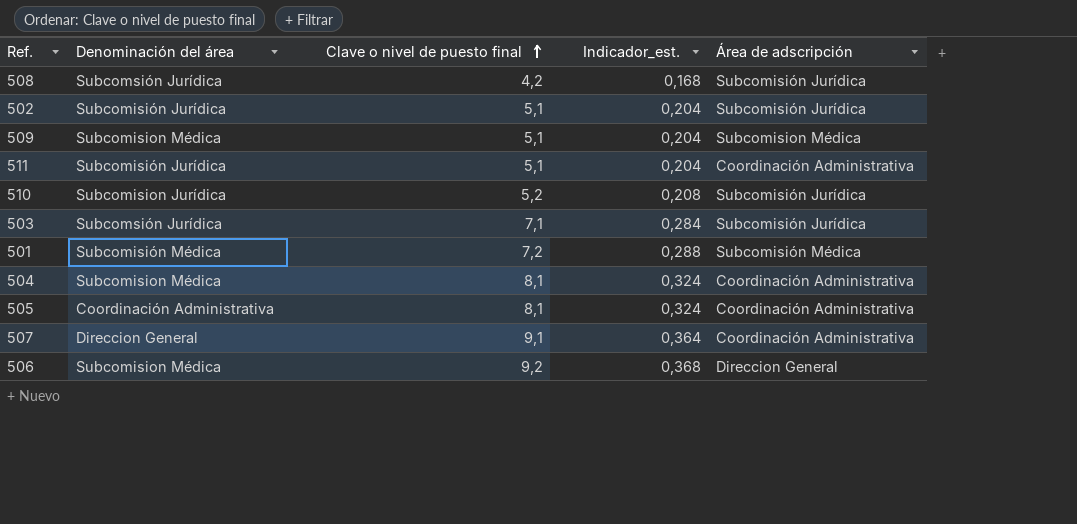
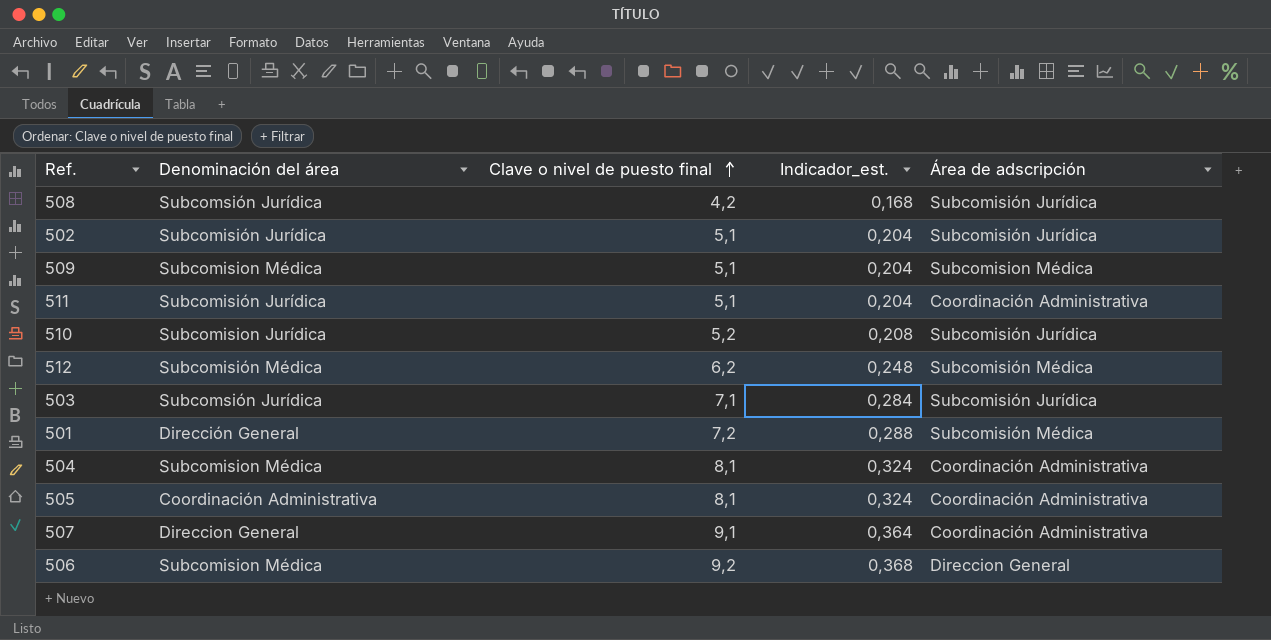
row 512: none -> Subcomisión Médica | 6,2 | 0,248 | Subcomisión Médica
501 | Denominación del área: Subcomisión Médica -> Dirección General

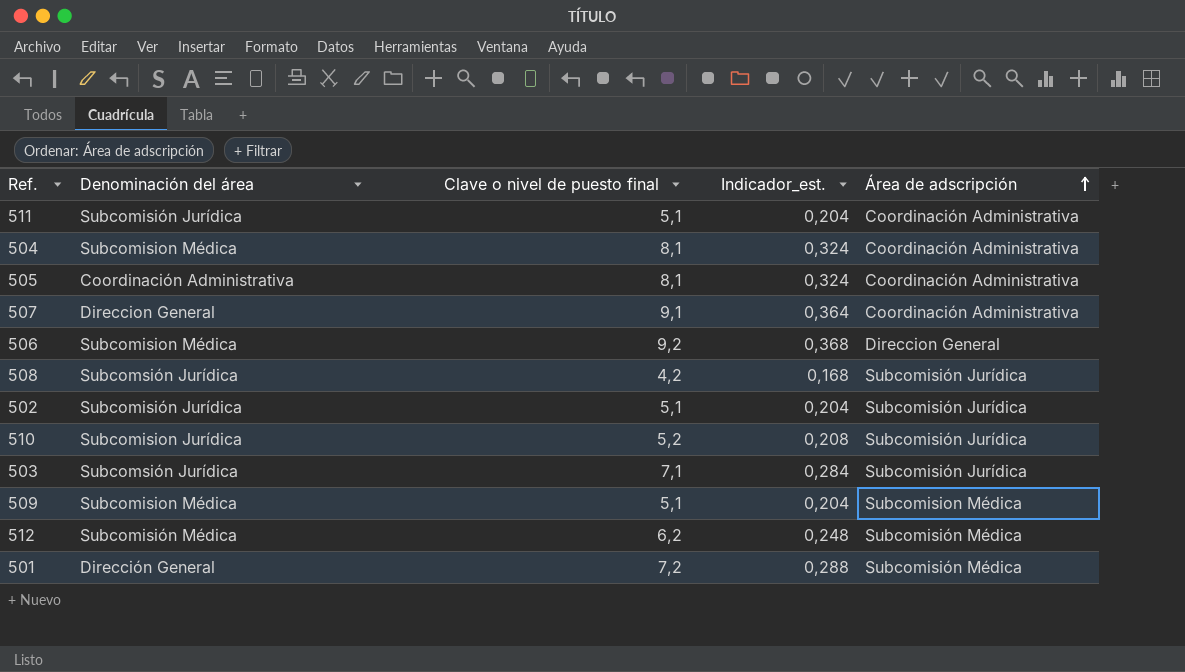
row order: Clave o nivel de puesto final ascending -> Área de adscripción ascending

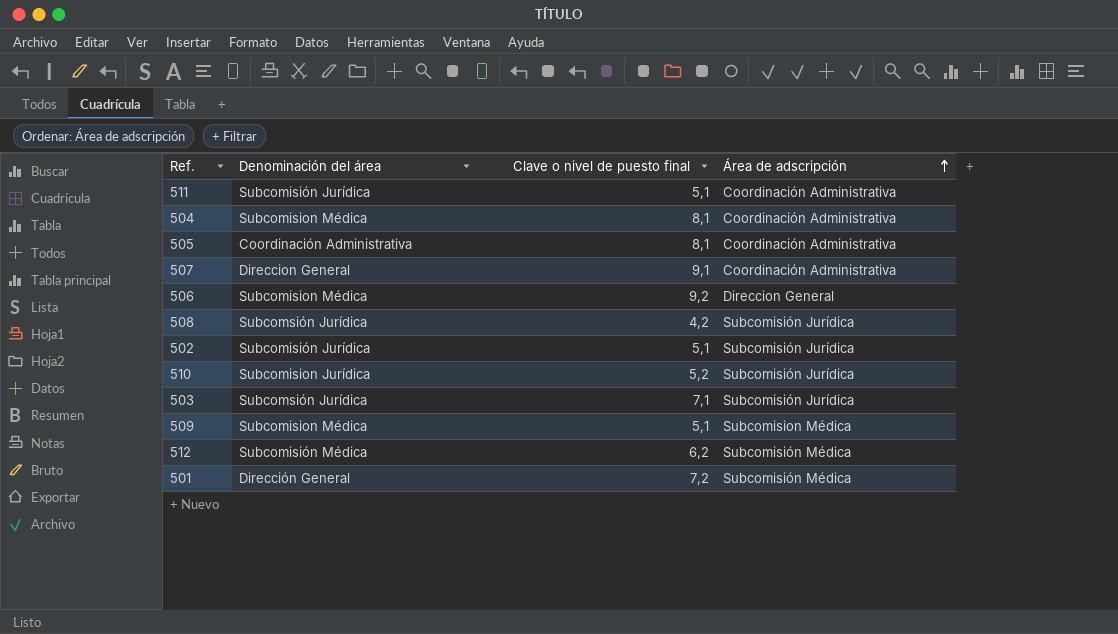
column Indicador_est. | formula: [Clave o nivel de puesto final] * 0,04 -> none

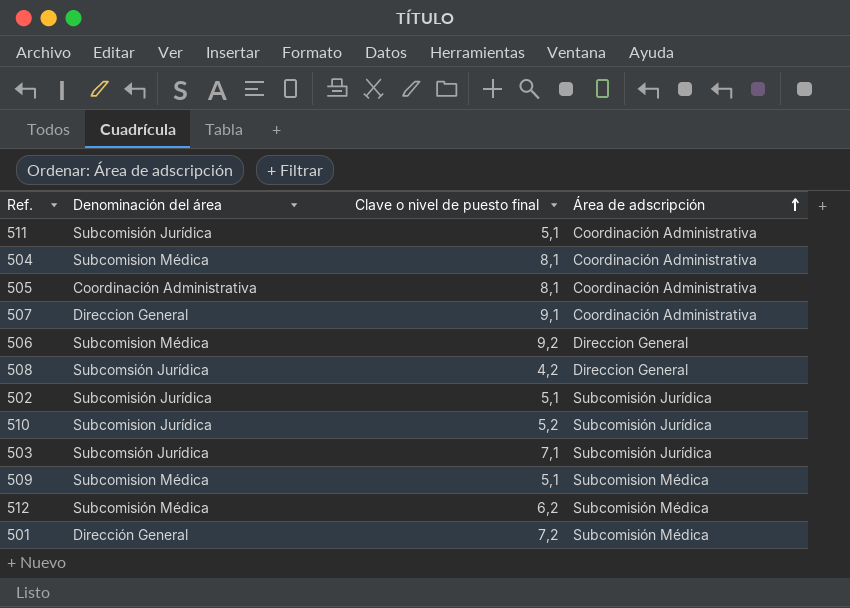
508 | Área de adscripción: Subcomisión Jurídica -> Direccion General

